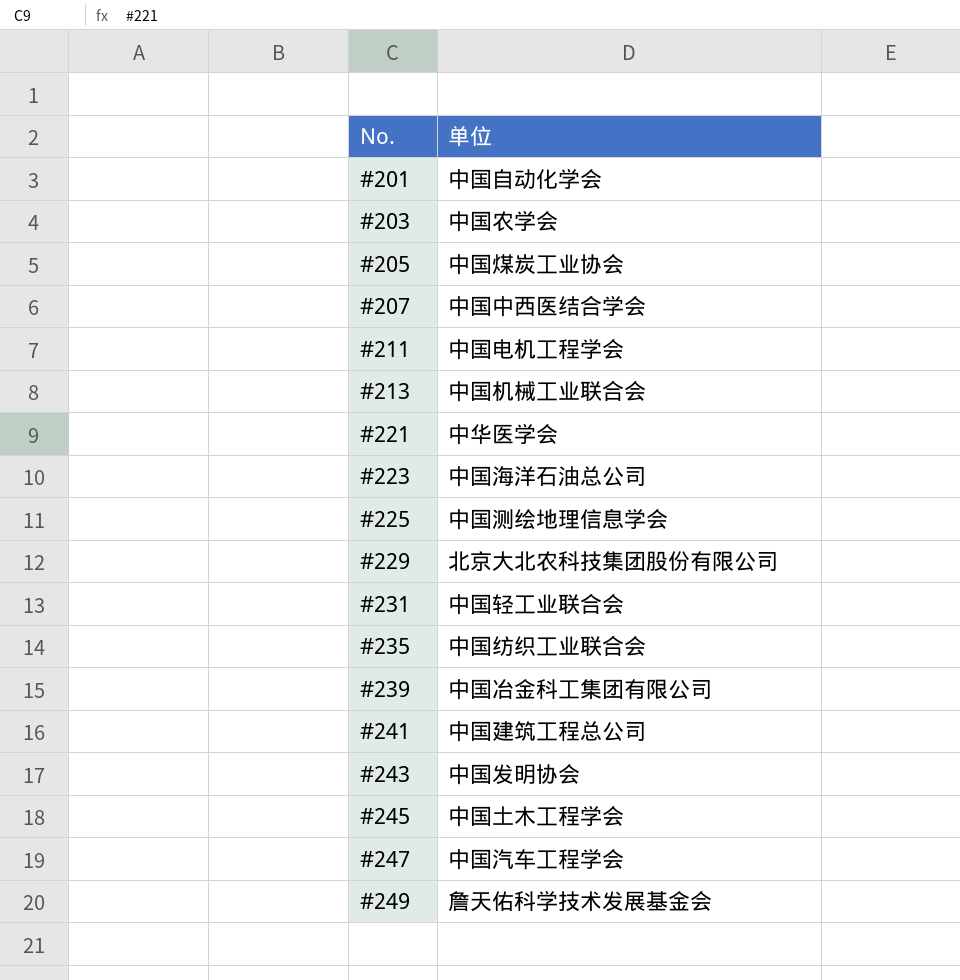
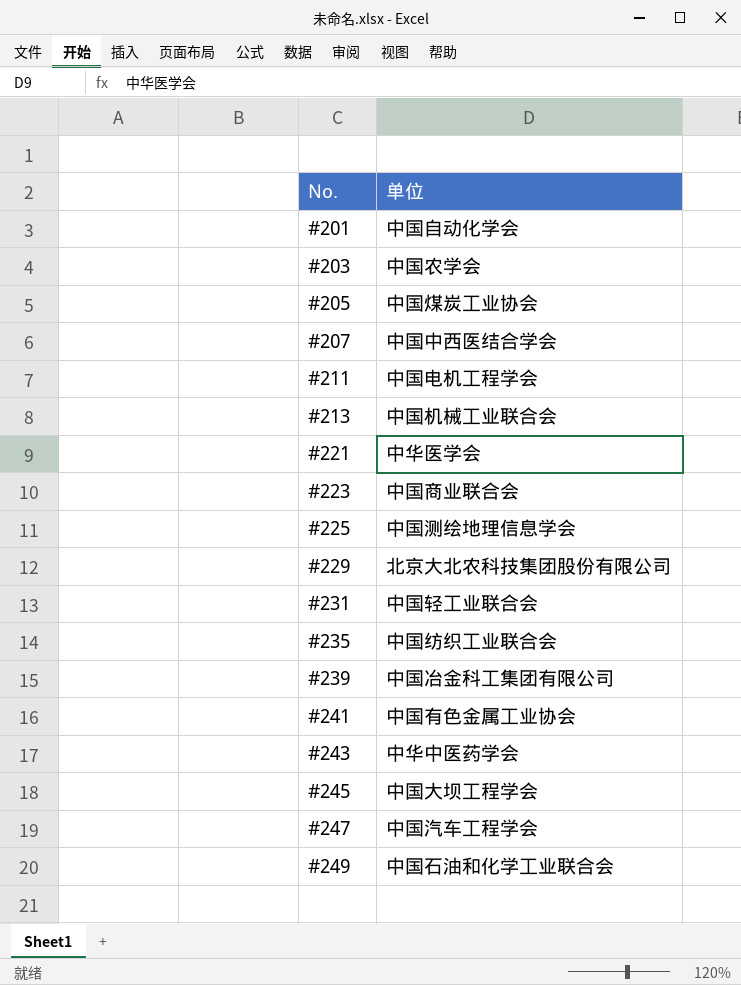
#223 | 单位: 中国海洋石油总公司 -> 中国商业联合会
#241 | 单位: 中国建筑工程总公司 -> 中国有色金属工业协会
#243 | 单位: 中国发明协会 -> 中华中医药学会
#245 | 单位: 中国土木工程学会 -> 中国大坝工程学会
#249 | 单位: 詹天佑科学技术发展基金会 -> 中国石油和化学工业联合会

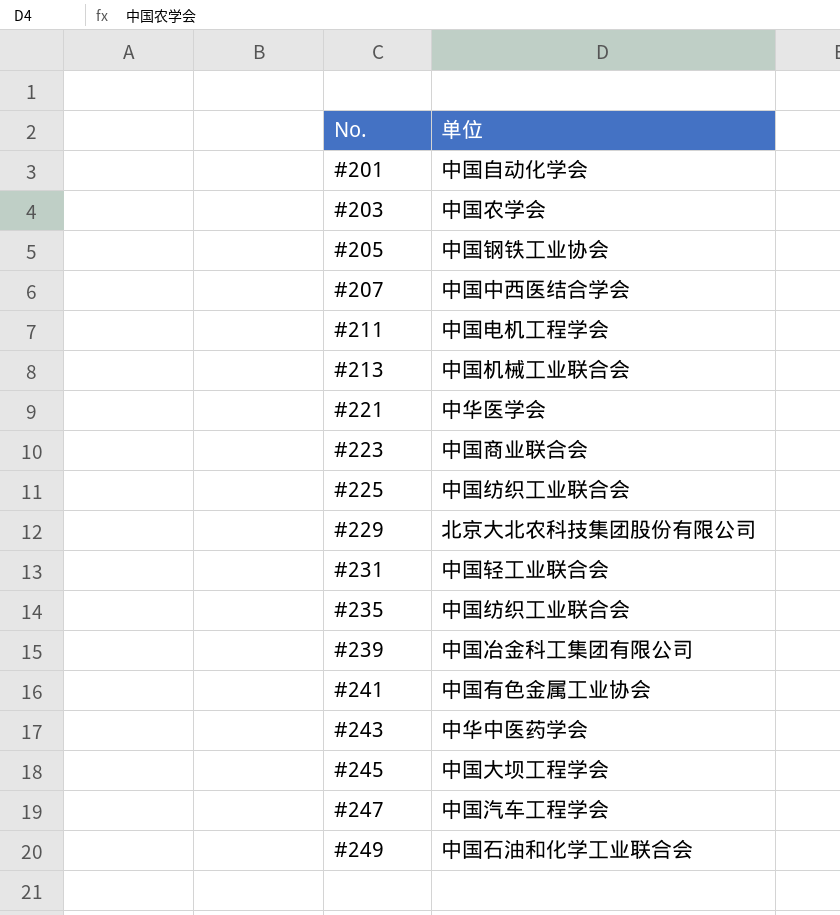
#205 | 单位: 中国煤炭工业协会 -> 中国钢铁工业协会
#225 | 单位: 中国测绘地理信息学会 -> 中国纺织工业联合会

